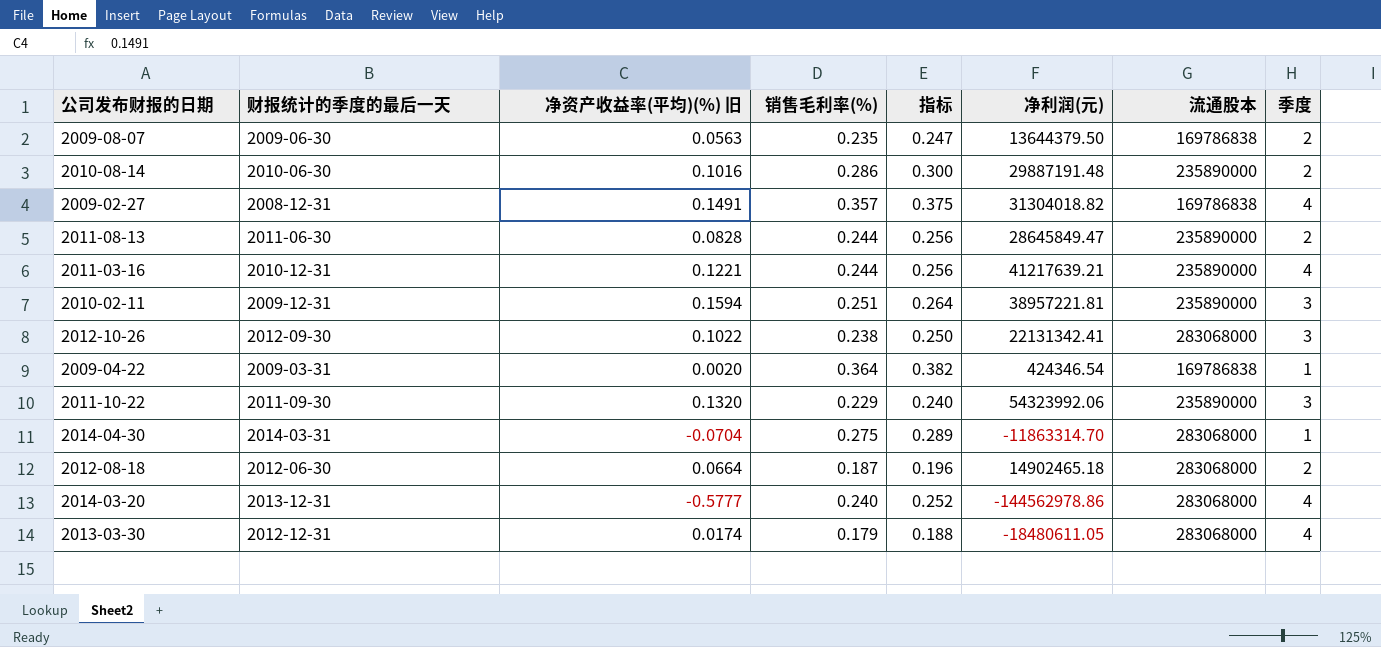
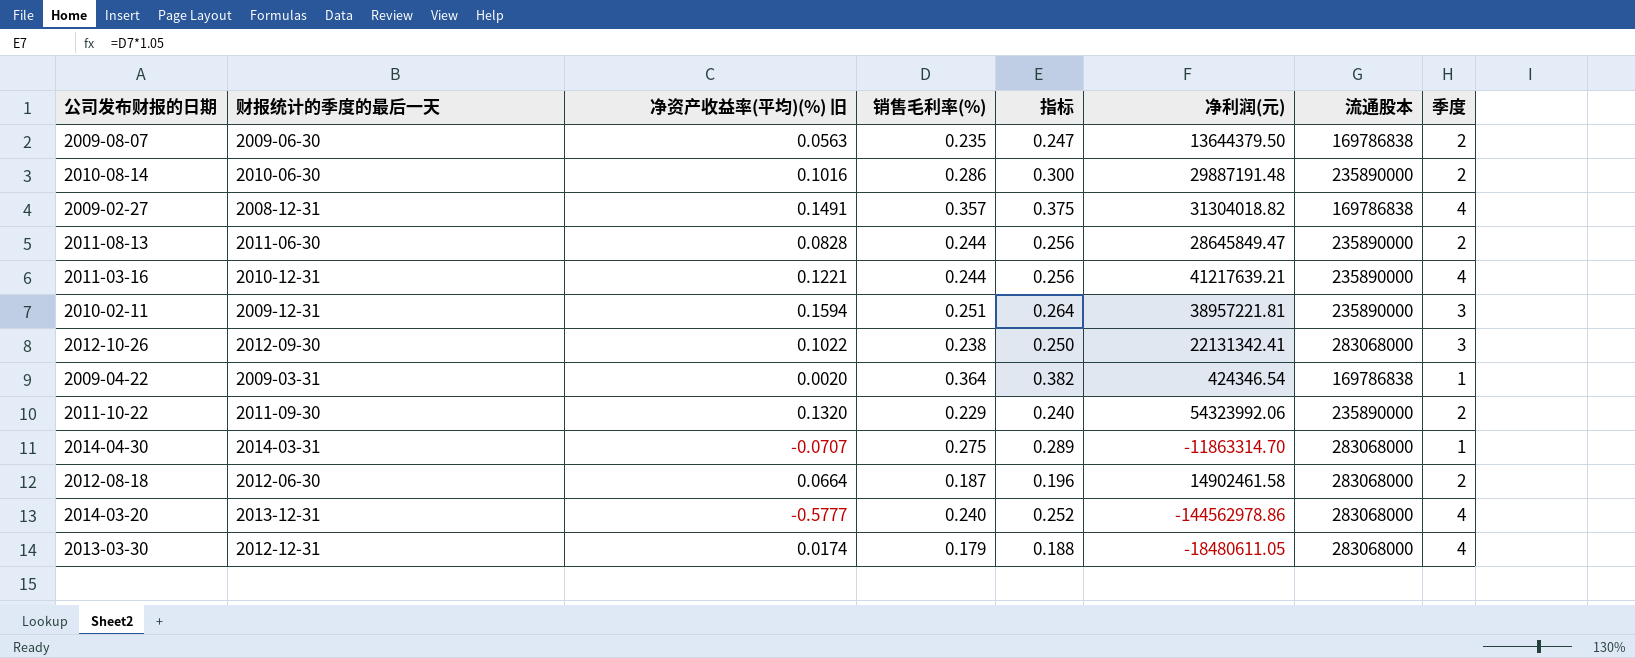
2011-10-22 | 季度: 3 -> 2
2014-04-30 | 净资产收益率(平均)(%) 旧: -0.0704 -> -0.0707
2012-08-18 | 净利润(元): 14902465.18 -> 14902461.58

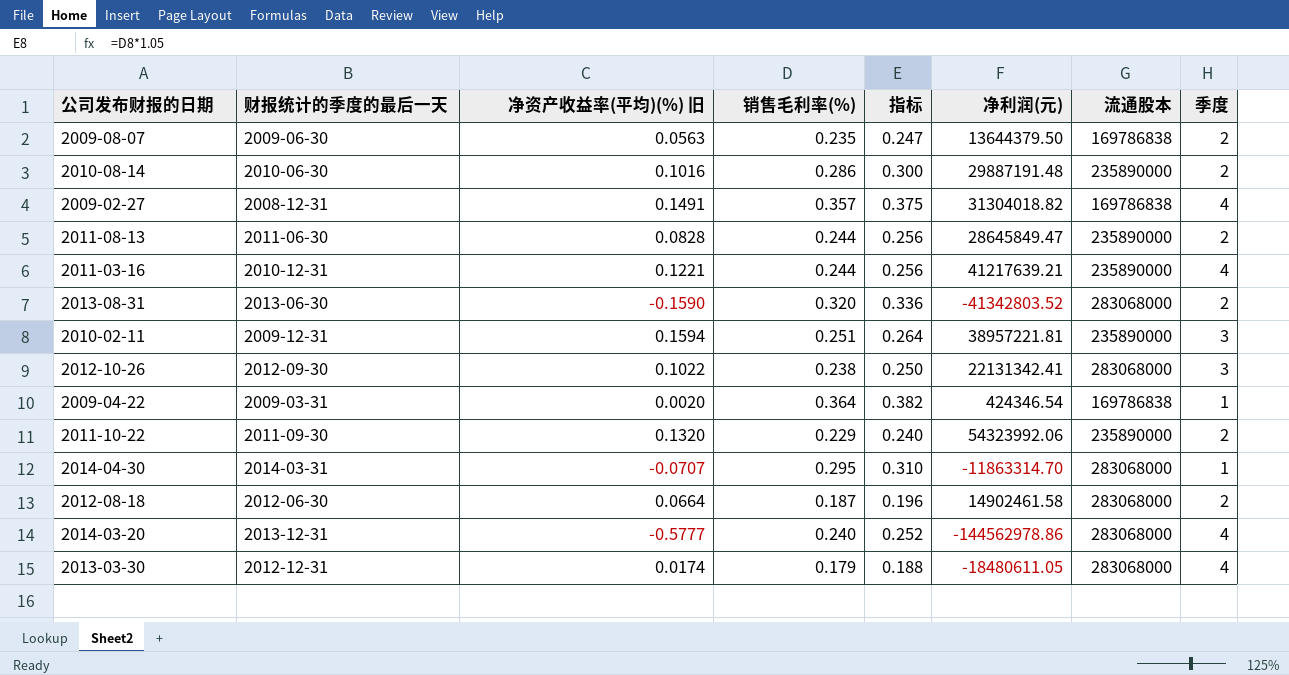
row 2013-08-31: none -> 2013-06-30 | -0.1590 | 0.320 | 0.336 | -41342803.52 | 283068000 | 2
2014-04-30 | 销售毛利率(%): 0.275 -> 0.295
2014-04-30 | 指标: 0.289 -> 0.310

